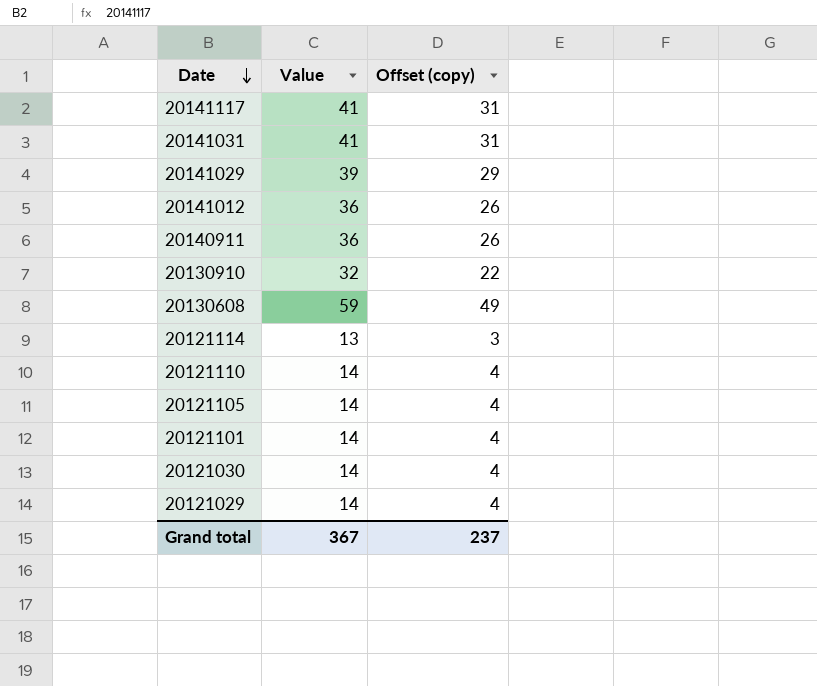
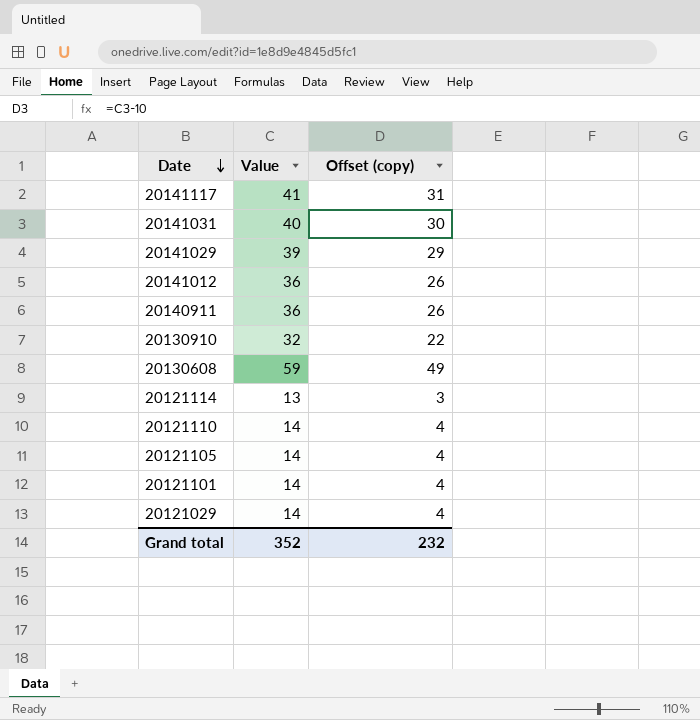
row 20121030: 14 | 4 -> none
20141031 | Value: 41 -> 40
20141031 | Offset (copy): 31 -> 30
Grand total | Value: 367 -> 352
Grand total | Offset (copy): 237 -> 232

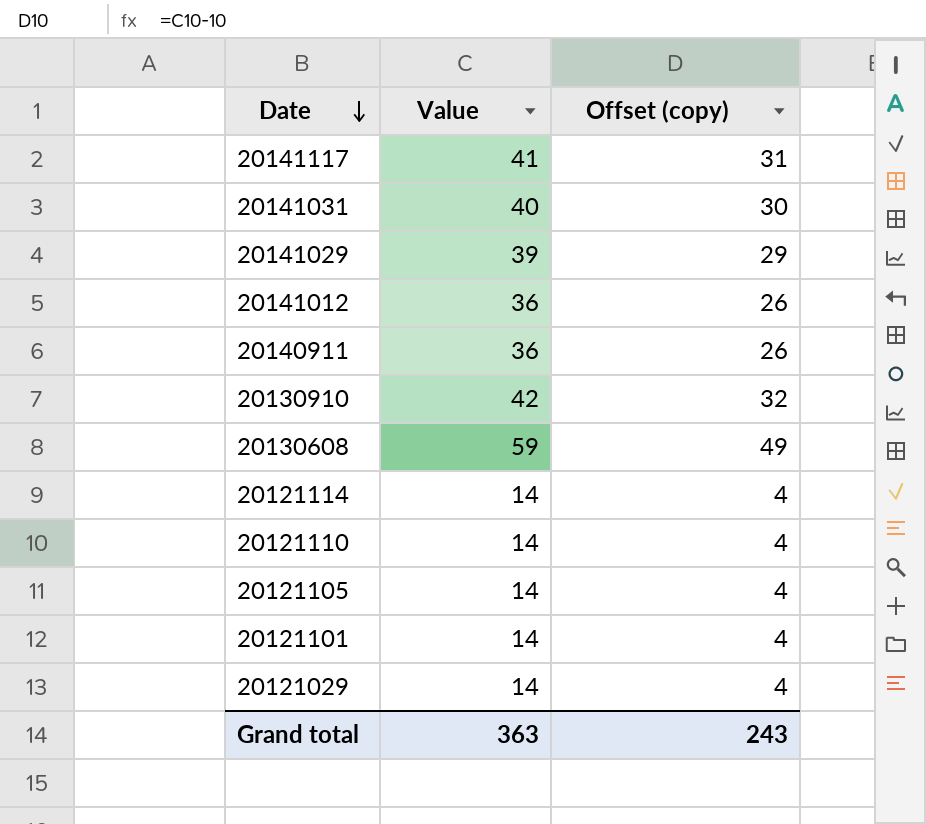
20130910 | Value: 32 -> 42
20130910 | Offset (copy): 22 -> 32
20121114 | Value: 13 -> 14
20121114 | Offset (copy): 3 -> 4
Grand total | Value: 352 -> 363
Grand total | Offset (copy): 232 -> 243

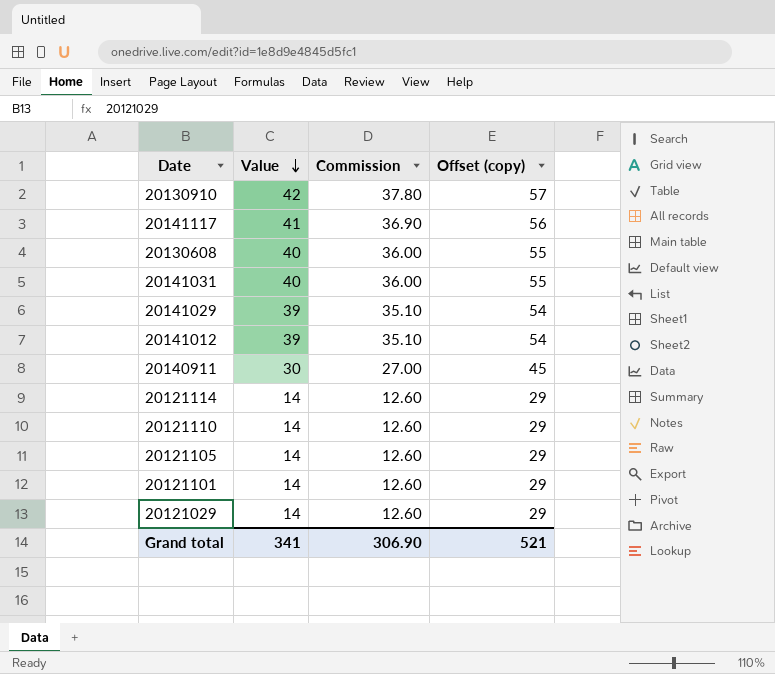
row order: Date descending -> Value descending
column Commission | formula: none -> [Value] * 0.9
column Offset (copy) | formula: [Value] - 10 -> [Value] + 15
20130608 | Value: 59 -> 40
20141012 | Value: 36 -> 39
20140911 | Value: 36 -> 30
Grand total | Value: 363 -> 341
Grand total | Offset (copy): 243 -> 521

